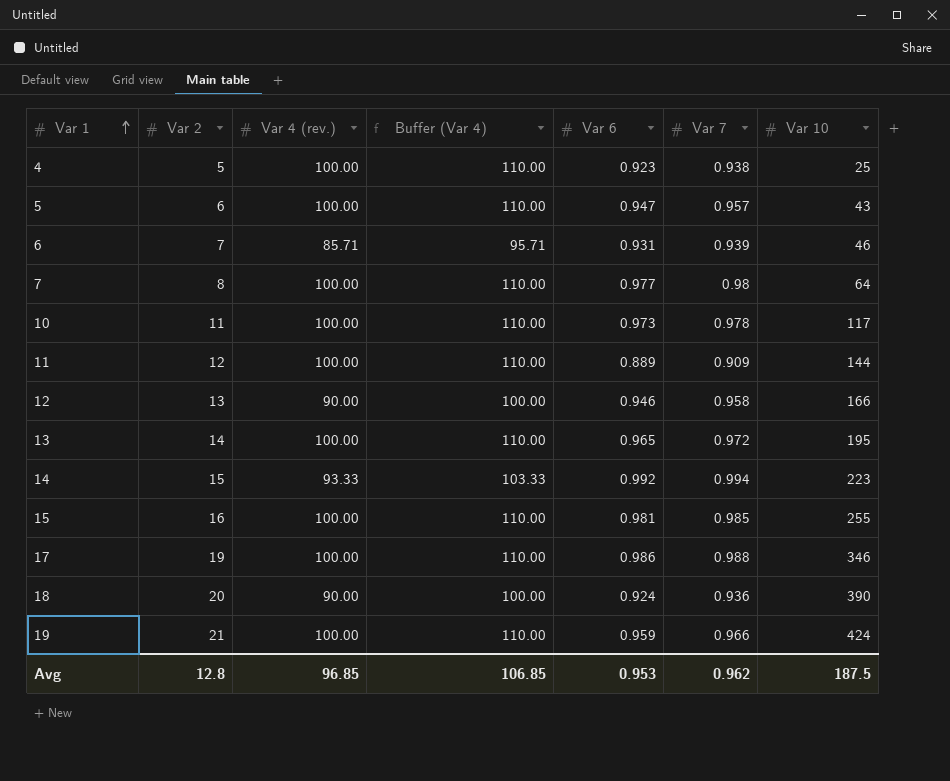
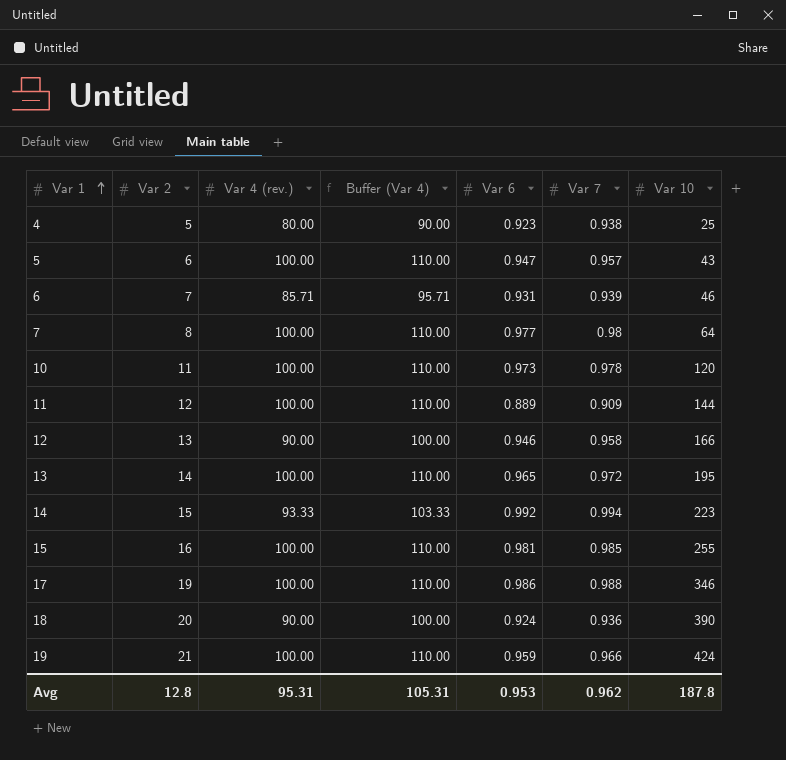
4 | Var 4 (rev.): 100.00 -> 80.00
4 | Buffer (Var 4): 110.00 -> 90.00
10 | Var 10: 117 -> 120
Avg | Var 4 (rev.): 96.85 -> 95.31
Avg | Buffer (Var 4): 106.85 -> 105.31
Avg | Var 10: 187.5 -> 187.8

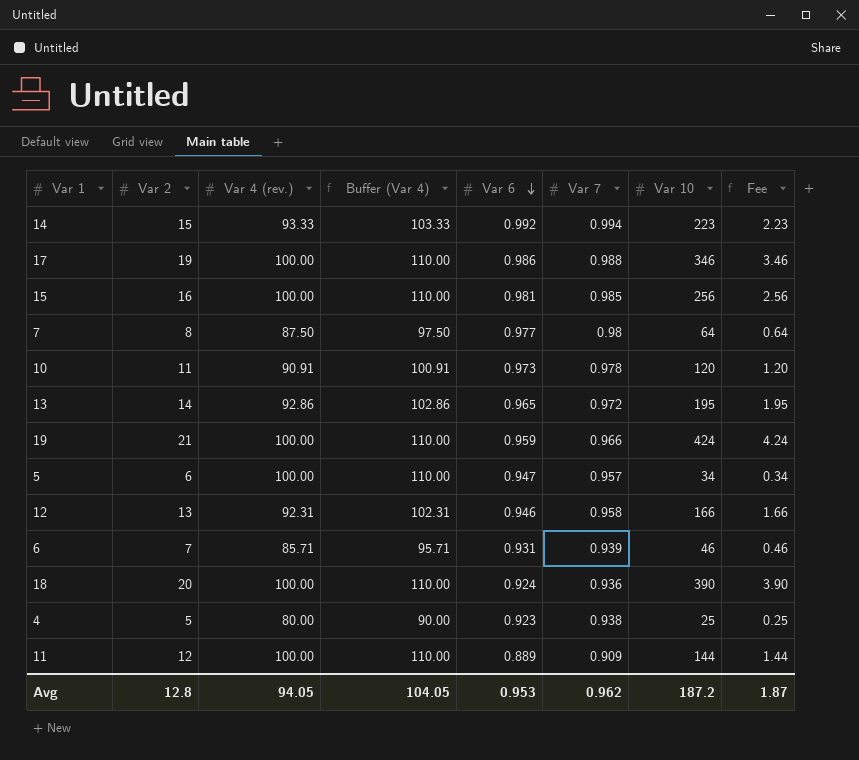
row order: Var 1 ascending -> Var 6 descending
column Fee | formula: none -> [Var 10] * 0.01
15 | Var 10: 255 -> 256
7 | Var 4 (rev.): 100.00 -> 87.50
7 | Buffer (Var 4): 110.00 -> 97.50
10 | Var 4 (rev.): 100.00 -> 90.91
10 | Buffer (Var 4): 110.00 -> 100.91
13 | Var 4 (rev.): 100.00 -> 92.86
13 | Buffer (Var 4): 110.00 -> 102.86
5 | Var 10: 43 -> 34
12 | Var 4 (rev.): 90.00 -> 92.31
12 | Buffer (Var 4): 100.00 -> 102.31
18 | Var 4 (rev.): 90.00 -> 100.00
18 | Buffer (Var 4): 100.00 -> 110.00
Avg | Var 4 (rev.): 95.31 -> 94.05
Avg | Buffer (Var 4): 105.31 -> 104.05
Avg | Var 10: 187.8 -> 187.2

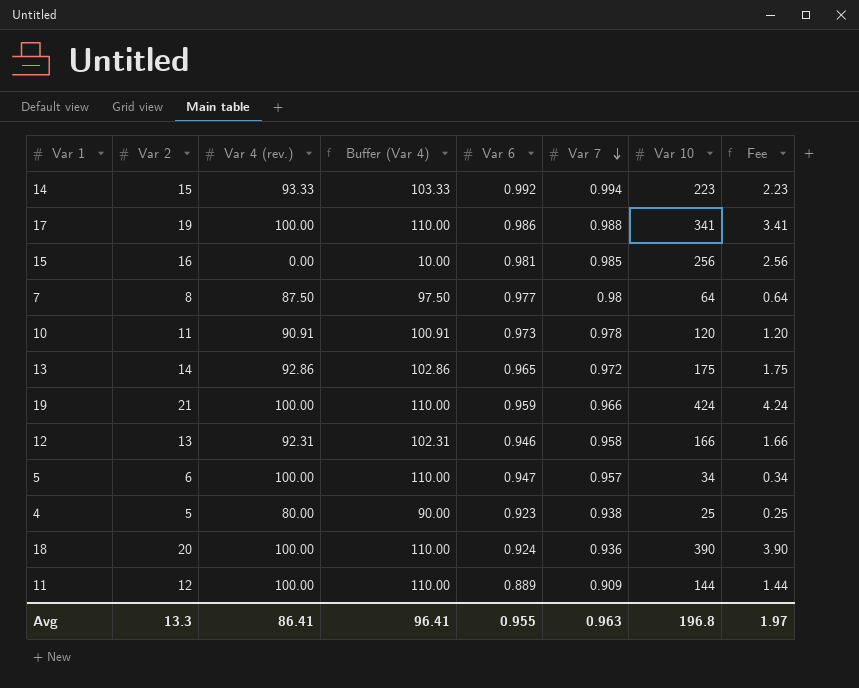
row order: Var 6 descending -> Var 7 descending
row 6: 7 | 85.71 | 95.71 | 0.931 | 0.939 | 46 | 0.46 -> none
17 | Var 10: 346 -> 341
17 | Fee: 3.46 -> 3.41
15 | Var 4 (rev.): 100.00 -> 0.00
15 | Buffer (Var 4): 110.00 -> 10.00
13 | Var 10: 195 -> 175
13 | Fee: 1.95 -> 1.75
Avg | Var 2: 12.8 -> 13.3
Avg | Var 4 (rev.): 94.05 -> 86.41
Avg | Buffer (Var 4): 104.05 -> 96.41
Avg | Var 6: 0.953 -> 0.955
Avg | Var 7: 0.962 -> 0.963
Avg | Var 10: 187.2 -> 196.8
Avg | Fee: 1.87 -> 1.97

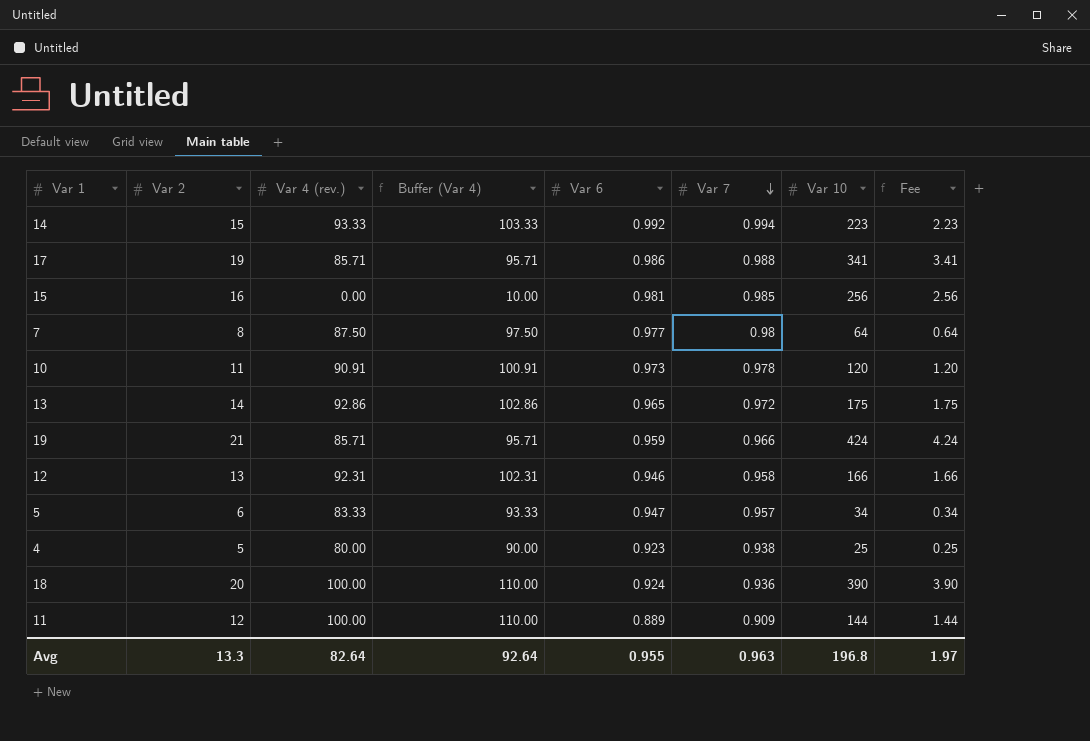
17 | Var 4 (rev.): 100.00 -> 85.71
17 | Buffer (Var 4): 110.00 -> 95.71
19 | Var 4 (rev.): 100.00 -> 85.71
19 | Buffer (Var 4): 110.00 -> 95.71
5 | Var 4 (rev.): 100.00 -> 83.33
5 | Buffer (Var 4): 110.00 -> 93.33
Avg | Var 4 (rev.): 86.41 -> 82.64
Avg | Buffer (Var 4): 96.41 -> 92.64

